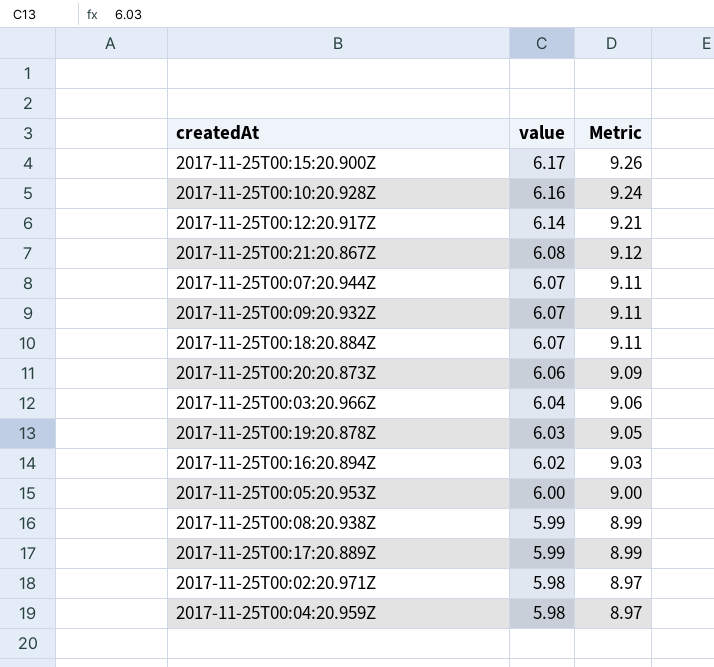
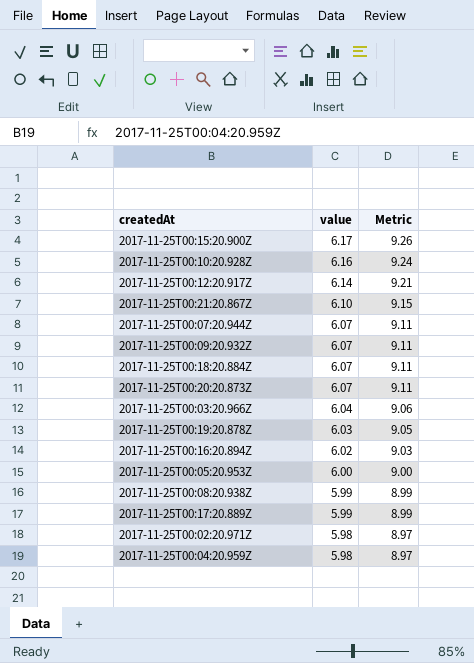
2017-11-25T00:21:20.867Z | value: 6.08 -> 6.10
2017-11-25T00:21:20.867Z | Metric: 9.12 -> 9.15
2017-11-25T00:20:20.873Z | value: 6.06 -> 6.07
2017-11-25T00:20:20.873Z | Metric: 9.09 -> 9.11

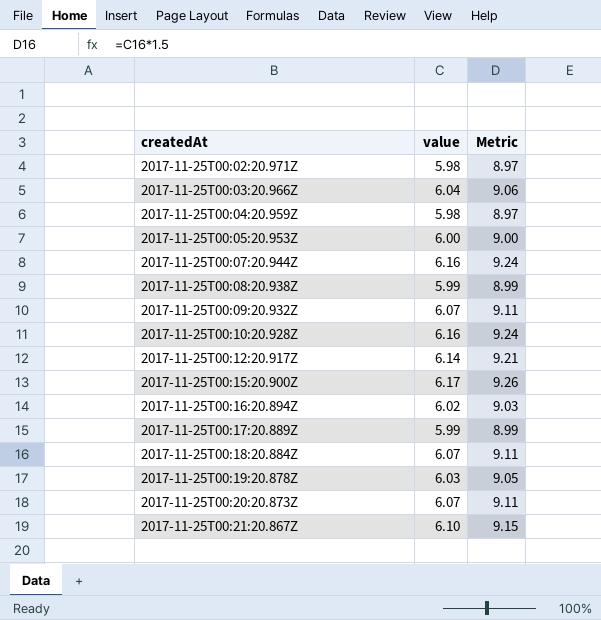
row order: value descending -> createdAt ascending
2017-11-25T00:07:20.944Z | value: 6.07 -> 6.16
2017-11-25T00:07:20.944Z | Metric: 9.11 -> 9.24

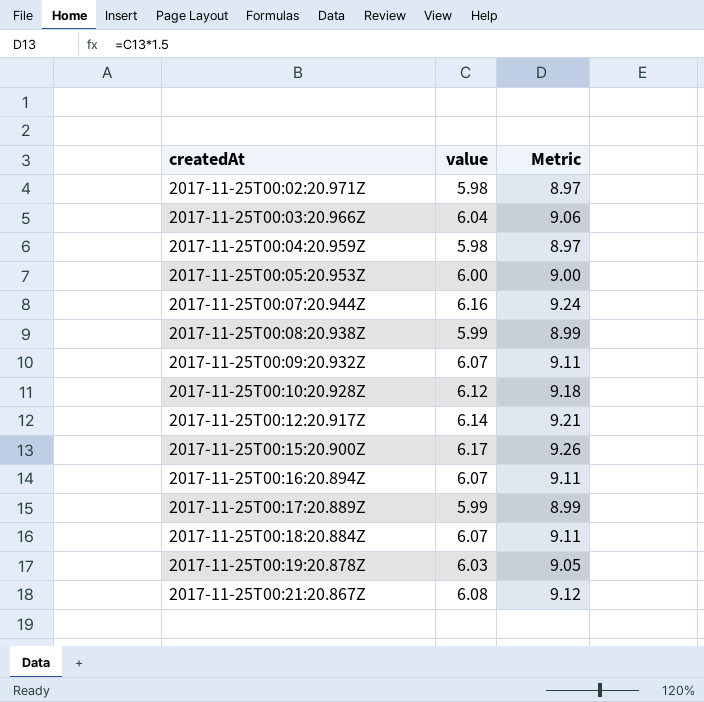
row 2017-11-25T00:20:20.873Z: 6.07 | 9.11 -> none
2017-11-25T00:10:20.928Z | value: 6.16 -> 6.12
2017-11-25T00:10:20.928Z | Metric: 9.24 -> 9.18
2017-11-25T00:16:20.894Z | value: 6.02 -> 6.07
2017-11-25T00:16:20.894Z | Metric: 9.03 -> 9.11
2017-11-25T00:21:20.867Z | value: 6.10 -> 6.08
2017-11-25T00:21:20.867Z | Metric: 9.15 -> 9.12

